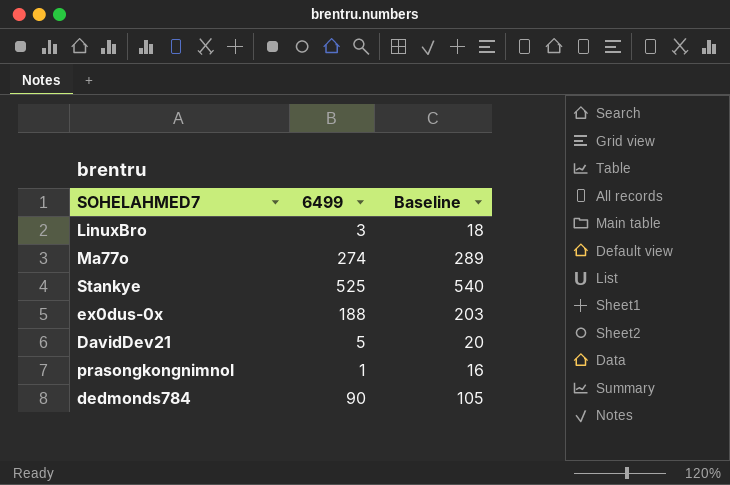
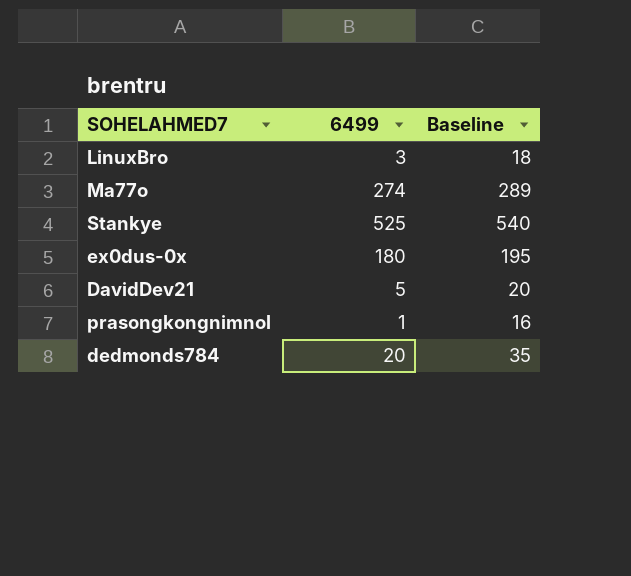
ex0dus-0x | 6499: 188 -> 180
ex0dus-0x | Baseline: 203 -> 195
dedmonds784 | 6499: 90 -> 20
dedmonds784 | Baseline: 105 -> 35

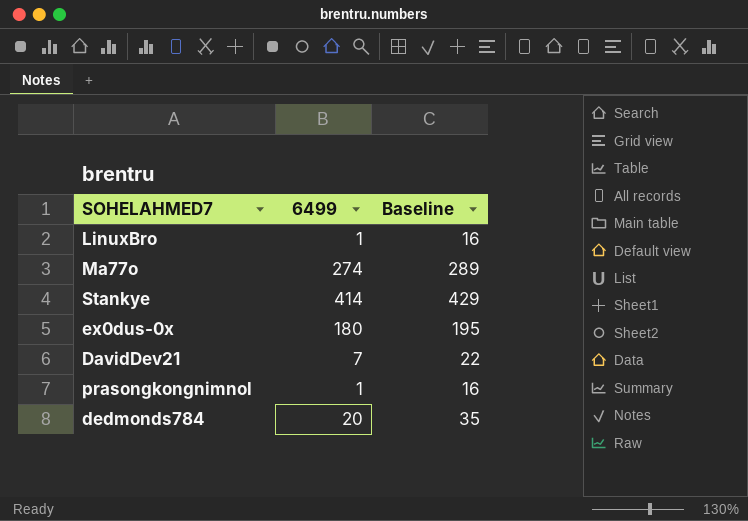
LinuxBro | 6499: 3 -> 1
LinuxBro | Baseline: 18 -> 16
Stankye | 6499: 525 -> 414
Stankye | Baseline: 540 -> 429
DavidDev21 | 6499: 5 -> 7
DavidDev21 | Baseline: 20 -> 22

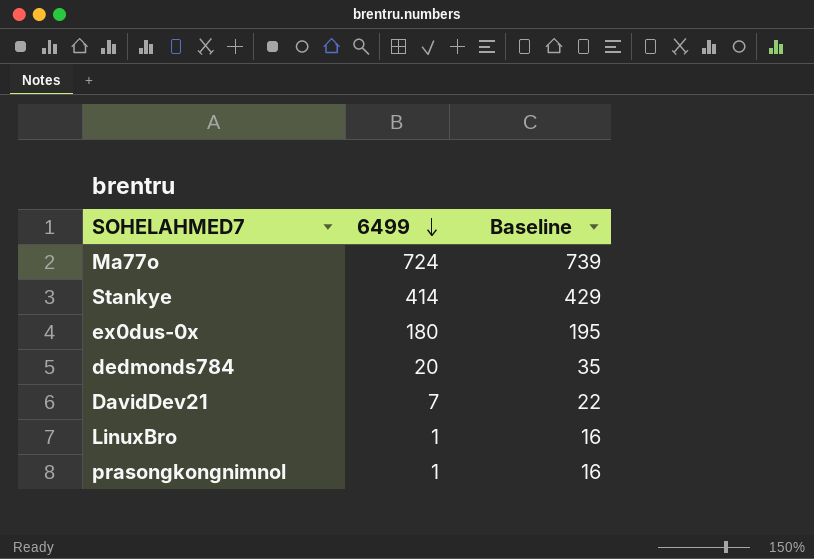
row order: none -> 6499 descending
Ma77o | 6499: 274 -> 724
Ma77o | Baseline: 289 -> 739

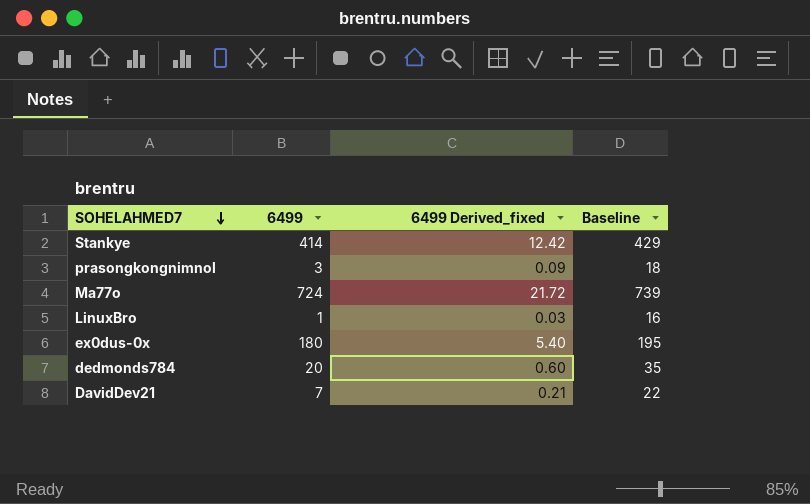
row order: 6499 descending -> SOHELAHMED7 descending
column 6499 Derived_fixed | formula: none -> [6499] * 0.03
prasongkongnimnol | 6499: 1 -> 3
prasongkongnimnol | Baseline: 16 -> 18

